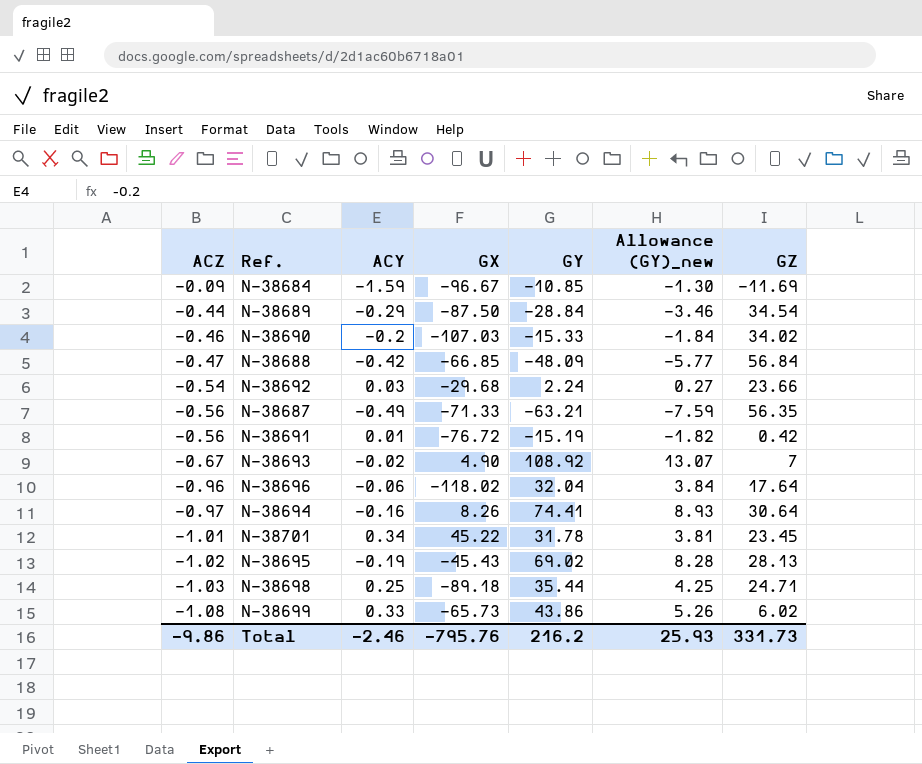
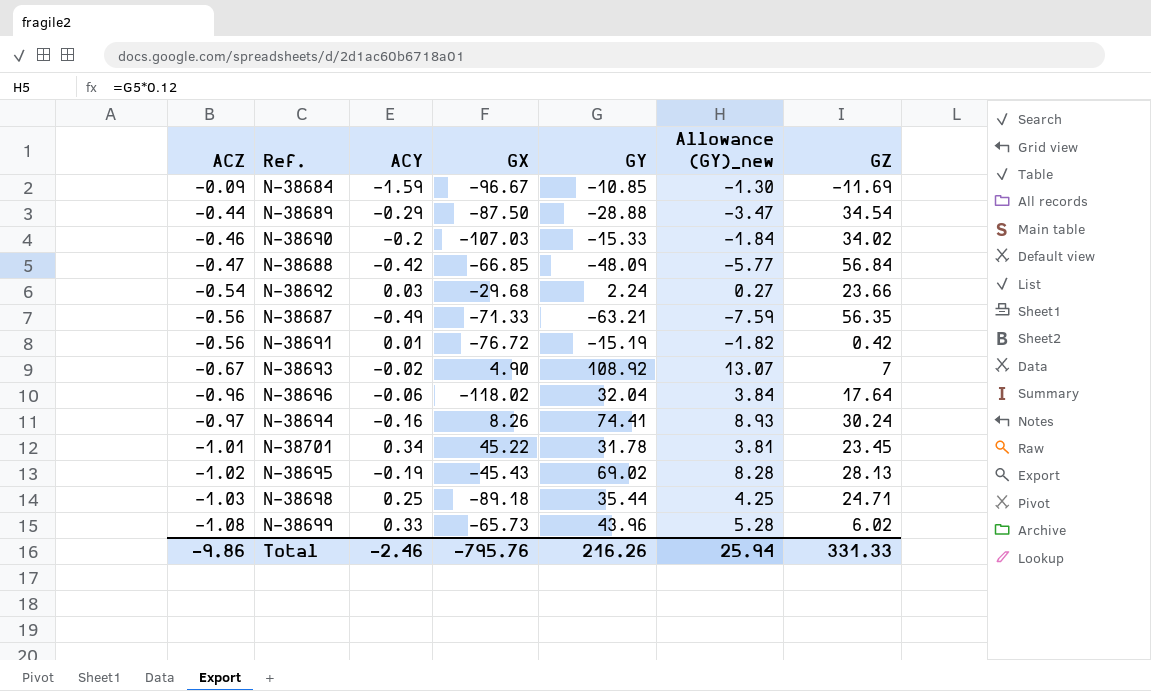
N-38689 | GY: -28.84 -> -28.88
N-38689 | Allowance (GY)_new: -3.46 -> -3.47
N-38694 | GZ: 30.64 -> 30.24
N-38699 | GY: 43.86 -> 43.96
N-38699 | Allowance (GY)_new: 5.26 -> 5.28
Total | GY: 216.2 -> 216.26
Total | Allowance (GY)_new: 25.93 -> 25.94
Total | GZ: 331.73 -> 331.33

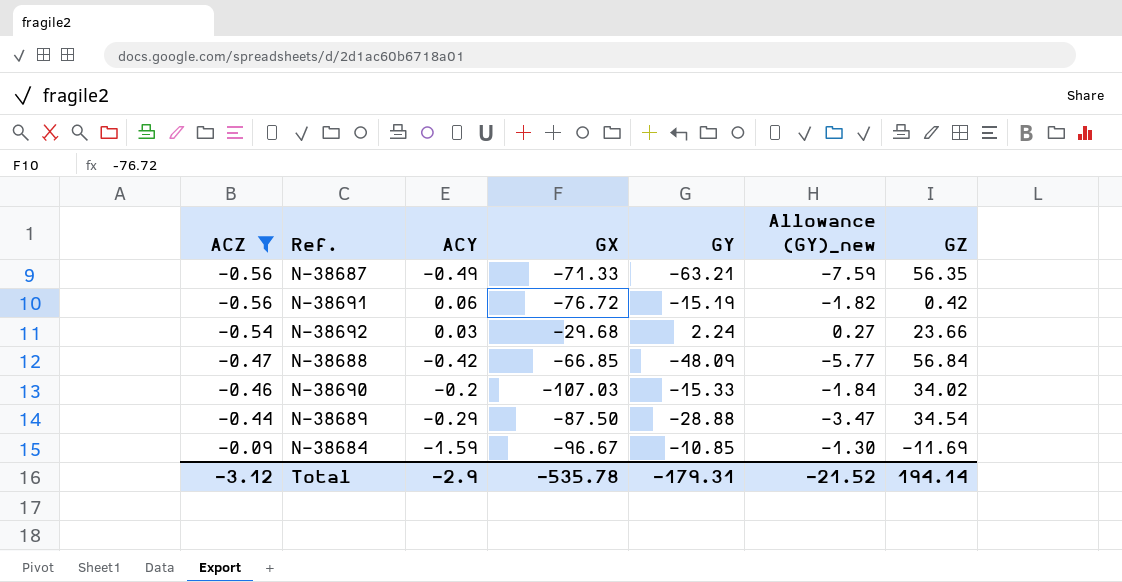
filter: none -> ACZ >= -0.56
row order: ACZ descending -> ACZ ascending
N-38691 | ACY: 0.01 -> 0.06
Total | ACZ: -9.86 -> -3.12
Total | ACY: -2.46 -> -2.9
Total | GX: -795.76 -> -535.78
Total | GY: 216.26 -> -179.31
Total | Allowance (GY)_new: 25.94 -> -21.52
Total | GZ: 331.33 -> 194.14

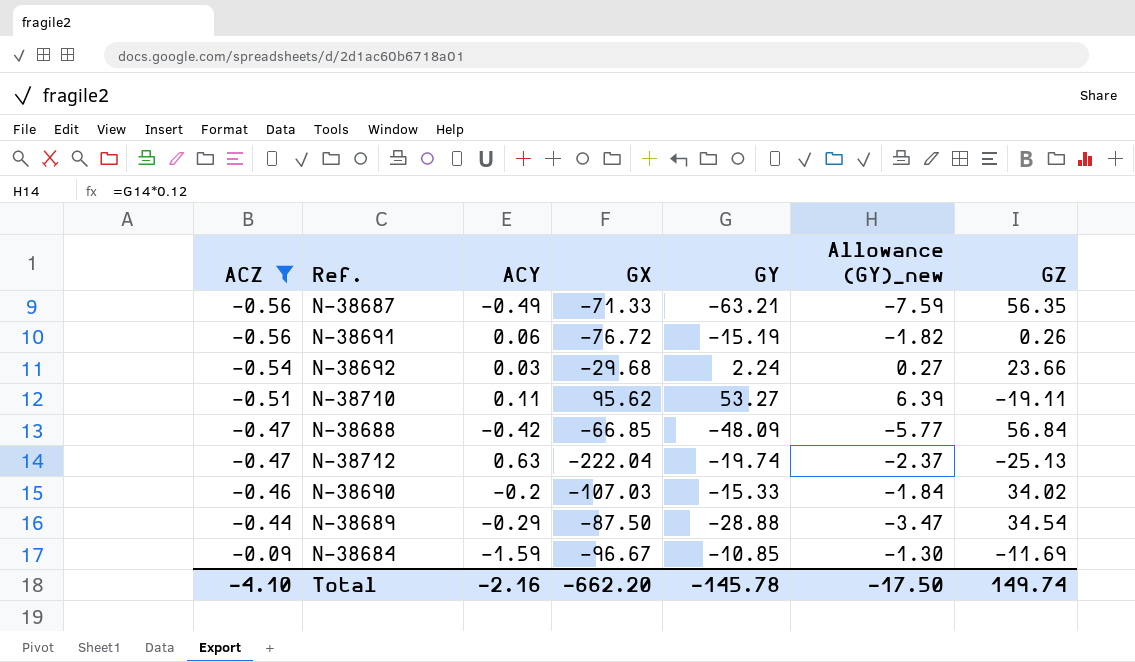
N-38691 | GZ: 0.42 -> 0.26
row N-38710: none -> -0.51 | 0.11 | 95.62 | 53.27 | 6.39 | -19.11
row N-38712: none -> -0.47 | 0.63 | -222.04 | -19.74 | -2.37 | -25.13
Total | ACZ: -3.12 -> -4.10
Total | ACY: -2.9 -> -2.16
Total | GX: -535.78 -> -662.20
Total | GY: -179.31 -> -145.78
Total | Allowance (GY)_new: -21.52 -> -17.50
Total | GZ: 194.14 -> 149.74

